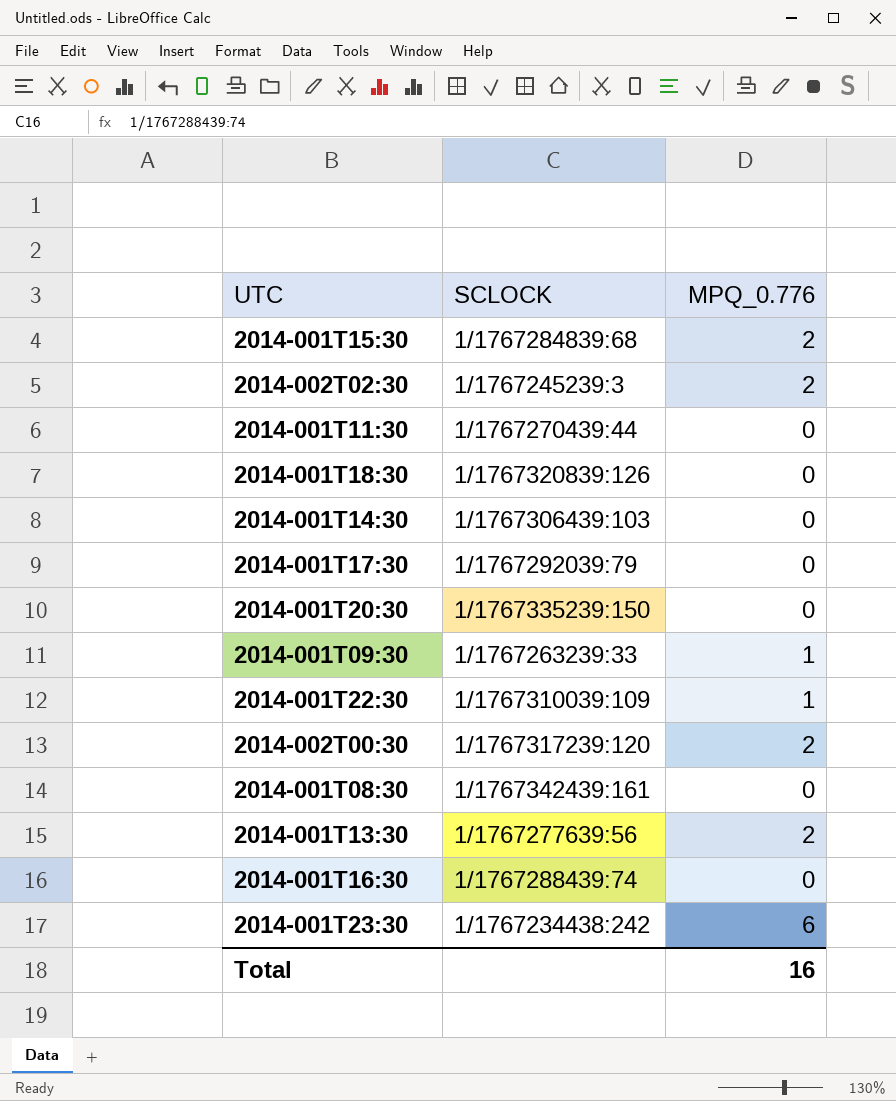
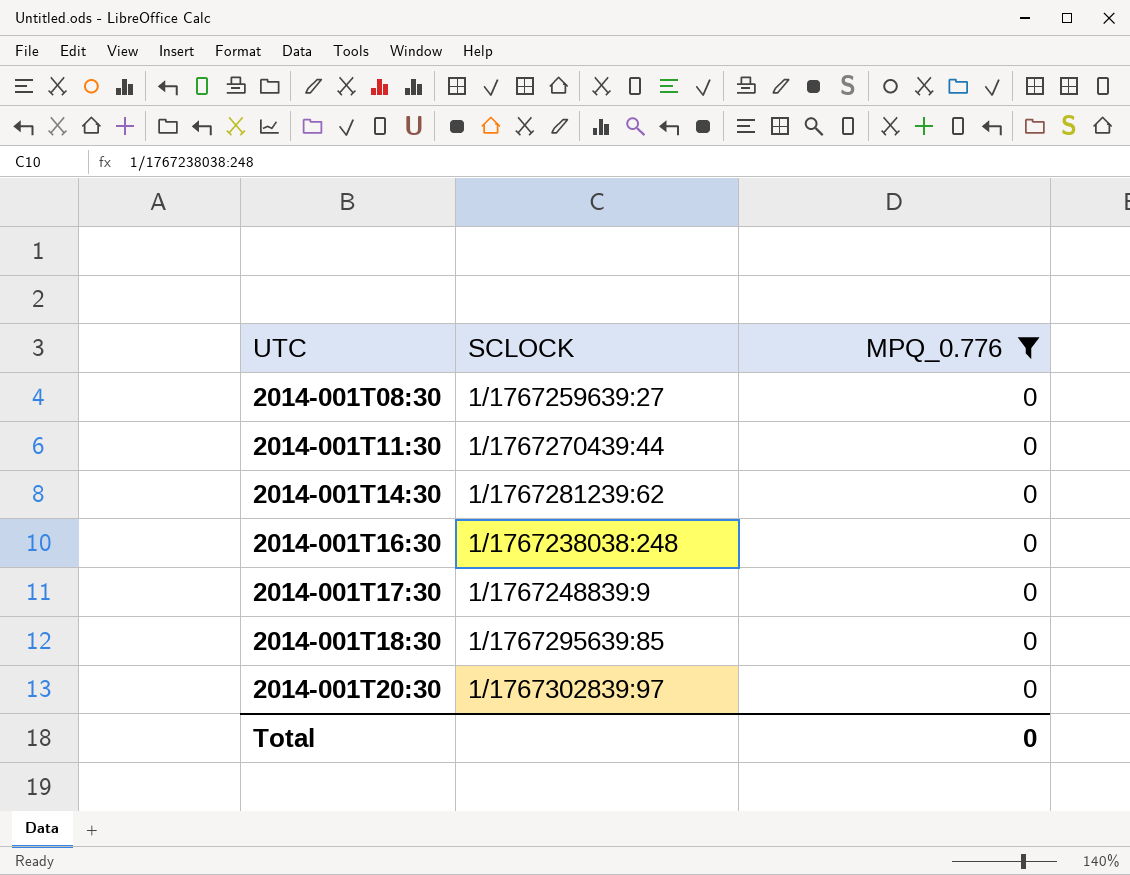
filter: none -> MPQ_0.776 = 0
row order: none -> UTC ascending
2014-001T08:30 | SCLOCK: 1/1767342439:161 -> 1/1767259639:27
2014-001T14:30 | SCLOCK: 1/1767306439:103 -> 1/1767281239:62
2014-001T16:30 | SCLOCK: 1/1767288439:74 -> 1/1767238038:248
2014-001T17:30 | SCLOCK: 1/1767292039:79 -> 1/1767248839:9
2014-001T18:30 | SCLOCK: 1/1767320839:126 -> 1/1767295639:85
2014-001T20:30 | SCLOCK: 1/1767335239:150 -> 1/1767302839:97
Total | MPQ_0.776: 16 -> 0

